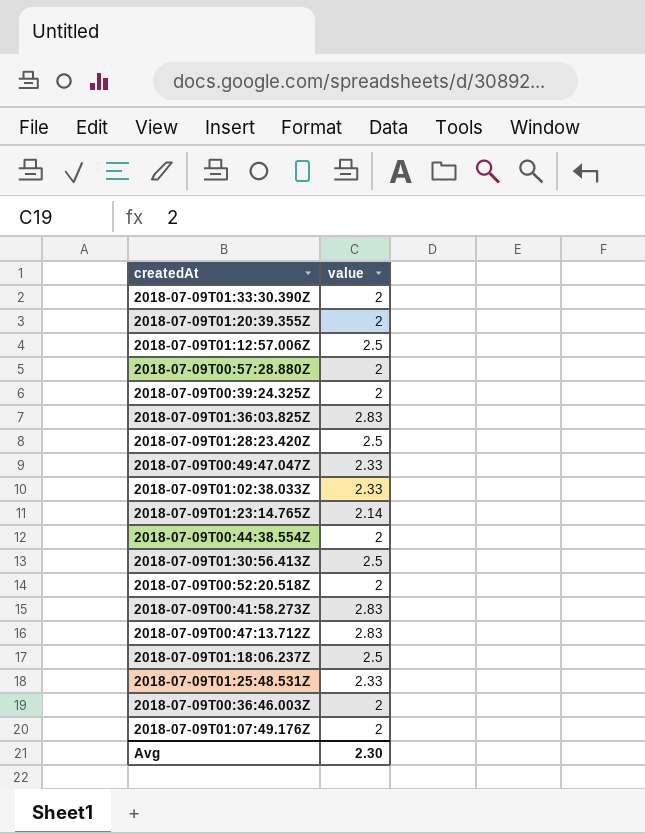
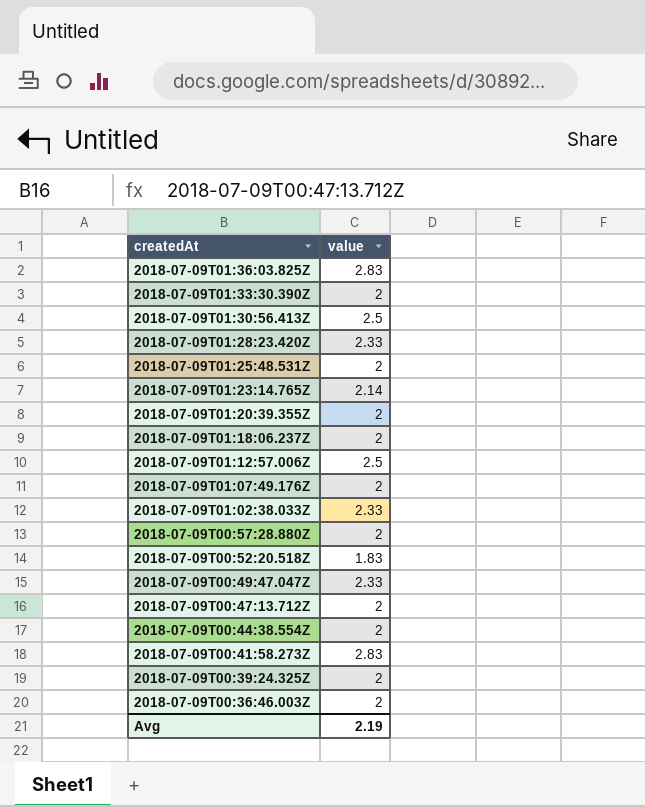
row order: none -> createdAt descending
2018-07-09T01:28:23.420Z | value: 2.5 -> 2.33
2018-07-09T01:25:48.531Z | value: 2.33 -> 2
2018-07-09T01:18:06.237Z | value: 2.5 -> 2
2018-07-09T00:52:20.518Z | value: 2 -> 1.83
2018-07-09T00:47:13.712Z | value: 2.83 -> 2
Avg | value: 2.30 -> 2.19

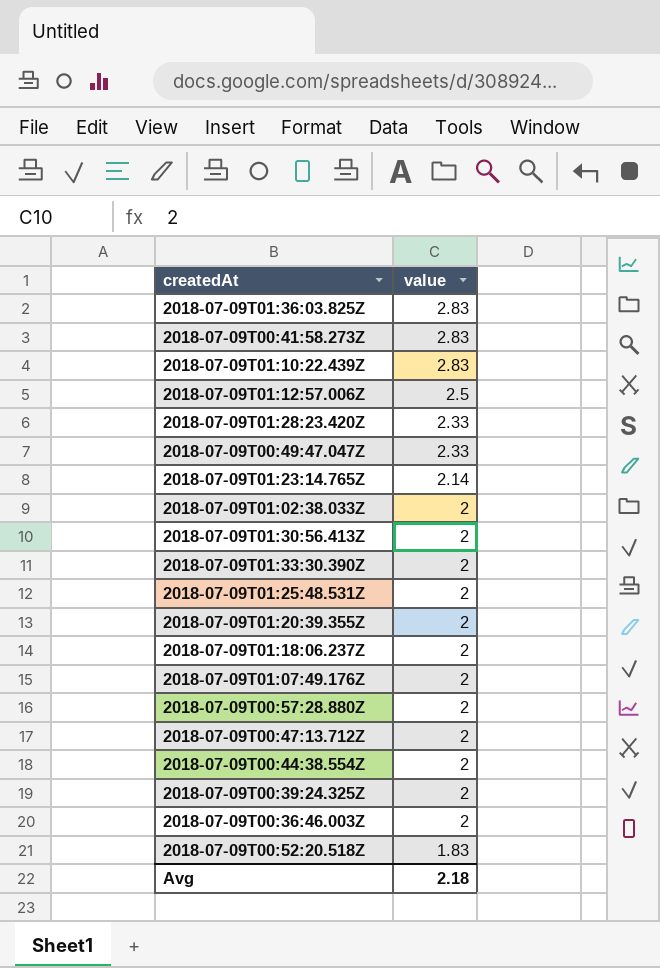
row order: createdAt descending -> value descending
row 2018-07-09T01:10:22.439Z: none -> 2.83
2018-07-09T01:02:38.033Z | value: 2.33 -> 2
2018-07-09T01:30:56.413Z | value: 2.5 -> 2
Avg | value: 2.19 -> 2.18

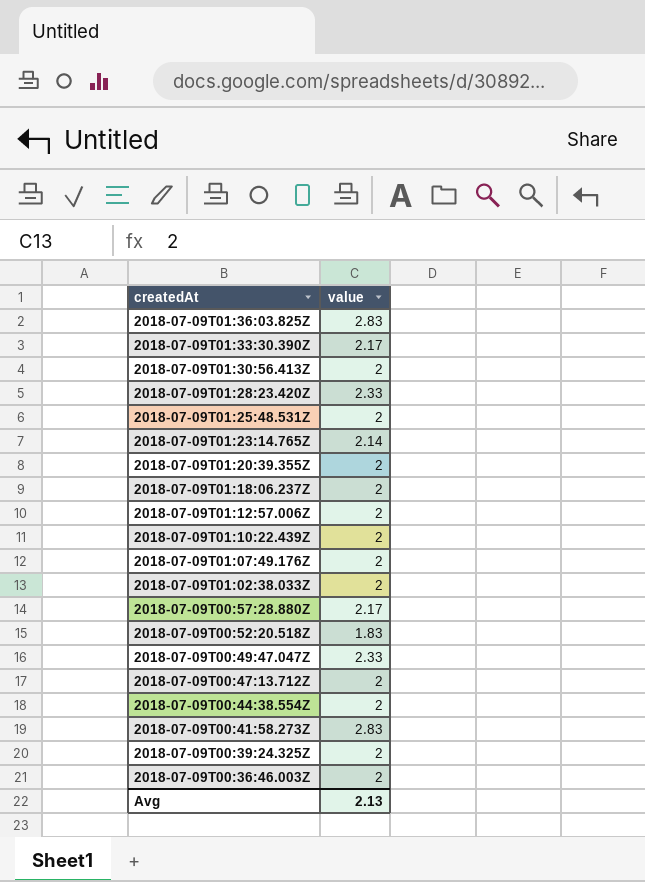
row order: value descending -> createdAt descending
2018-07-09T01:33:30.390Z | value: 2 -> 2.17
2018-07-09T01:12:57.006Z | value: 2.5 -> 2
2018-07-09T01:10:22.439Z | value: 2.83 -> 2
2018-07-09T00:57:28.880Z | value: 2 -> 2.17
Avg | value: 2.18 -> 2.13

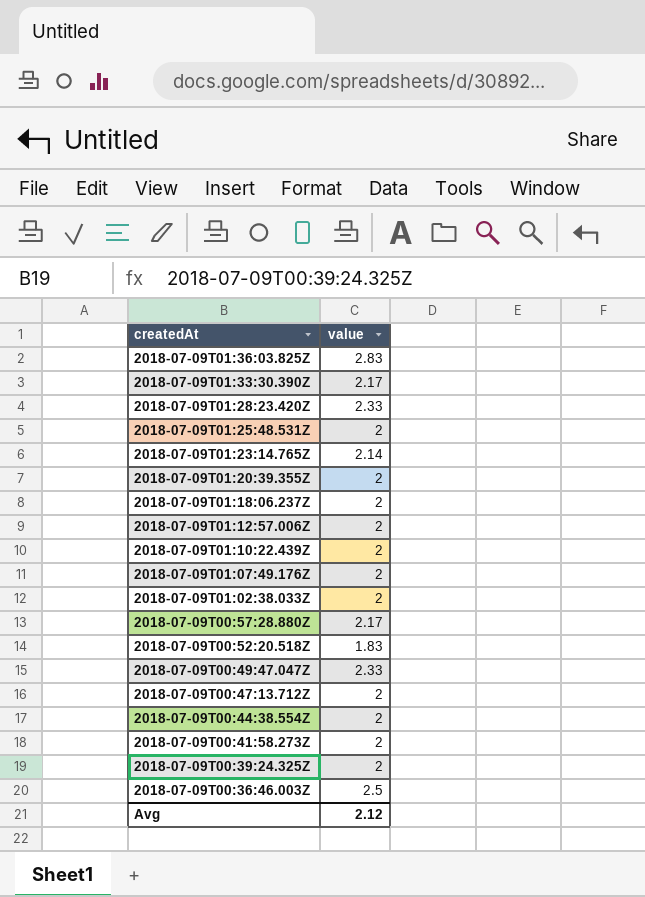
row 2018-07-09T01:30:56.413Z: 2 -> none
2018-07-09T00:41:58.273Z | value: 2.83 -> 2
2018-07-09T00:36:46.003Z | value: 2 -> 2.5
Avg | value: 2.13 -> 2.12

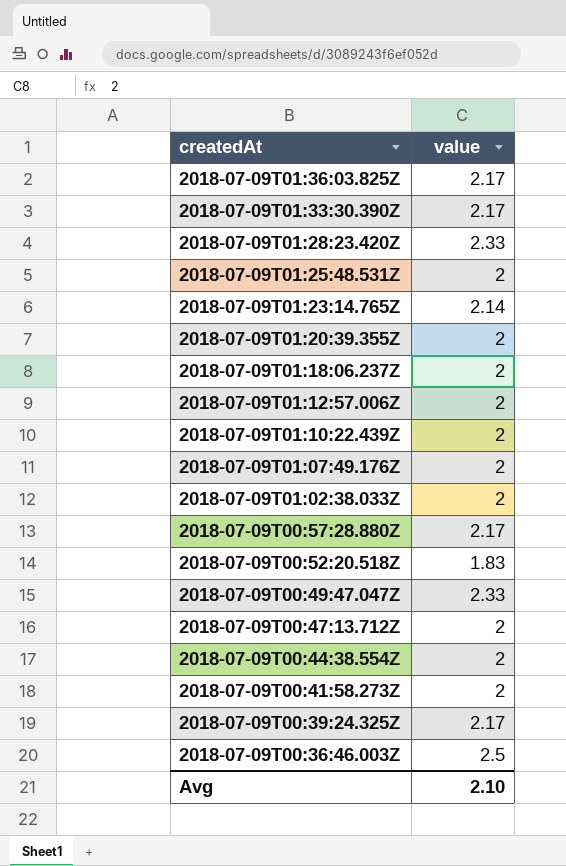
2018-07-09T01:36:03.825Z | value: 2.83 -> 2.17
2018-07-09T00:39:24.325Z | value: 2 -> 2.17
Avg | value: 2.12 -> 2.10

